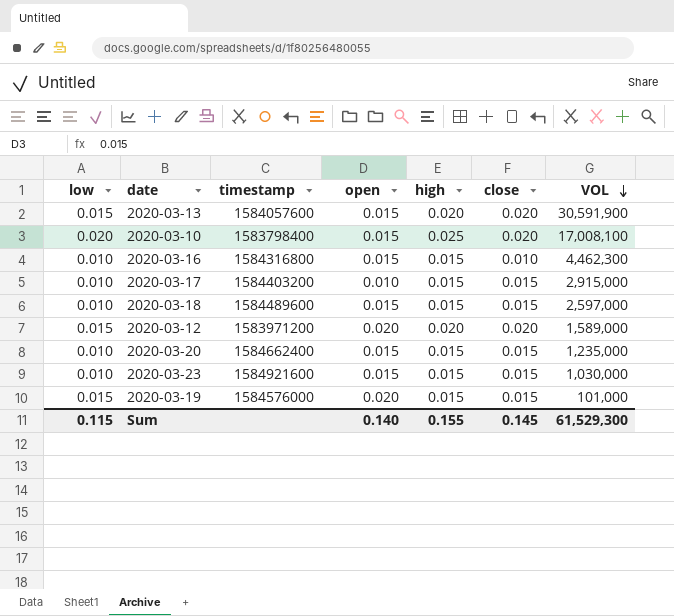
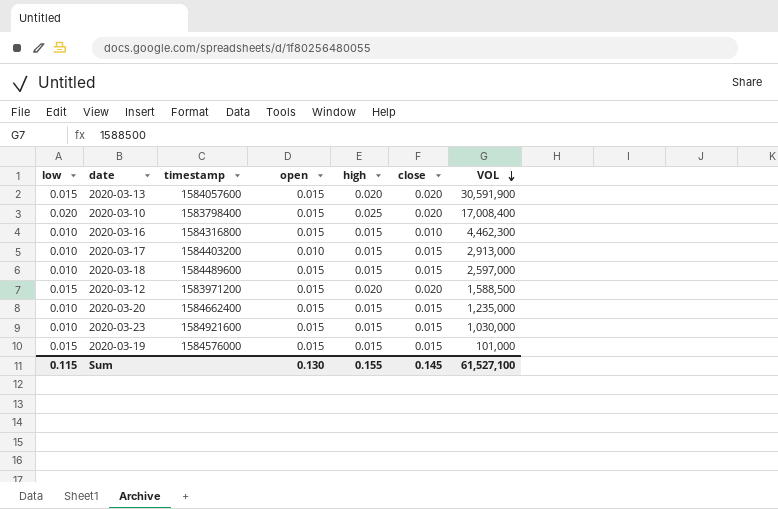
2020-03-10 | VOL: 17,008,100 -> 17,008,400
2020-03-17 | VOL: 2,915,000 -> 2,913,000
2020-03-12 | open: 0.020 -> 0.015
2020-03-12 | VOL: 1,589,000 -> 1,588,500
2020-03-19 | open: 0.020 -> 0.015
Sum | open: 0.140 -> 0.130
Sum | VOL: 61,529,300 -> 61,527,100

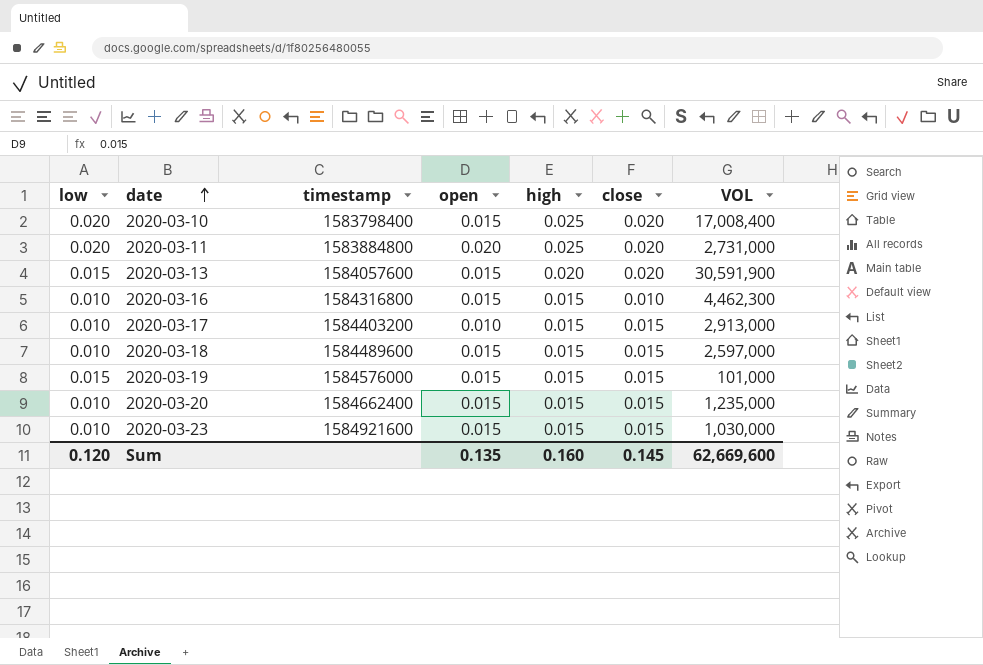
row order: VOL descending -> date ascending
row 2020-03-12: 0.015 | 1583971200 | 0.015 | 0.020 | 0.020 | 1,588,500 -> none
row 2020-03-11: none -> 0.020 | 1583884800 | 0.020 | 0.025 | 0.020 | 2,731,000
Sum | low: 0.115 -> 0.120
Sum | open: 0.130 -> 0.135
Sum | high: 0.155 -> 0.160
Sum | VOL: 61,527,100 -> 62,669,600

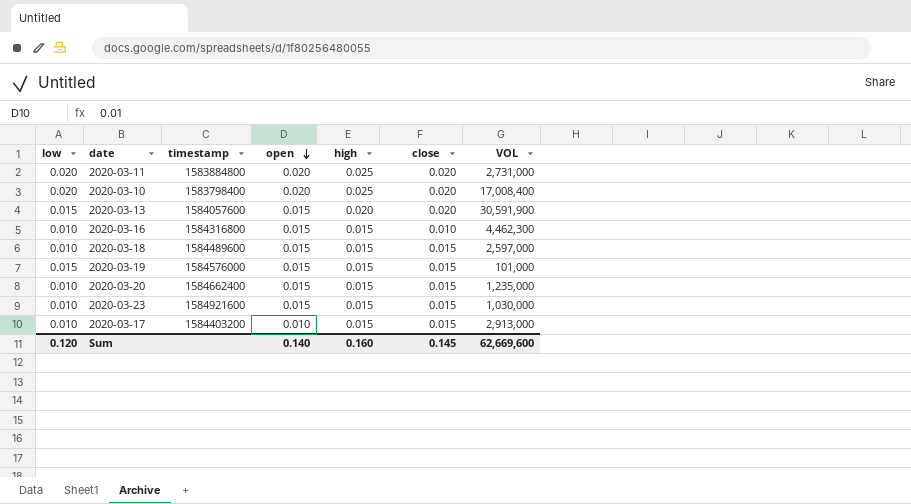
row order: date ascending -> open descending
2020-03-10 | open: 0.015 -> 0.020
Sum | open: 0.135 -> 0.140

